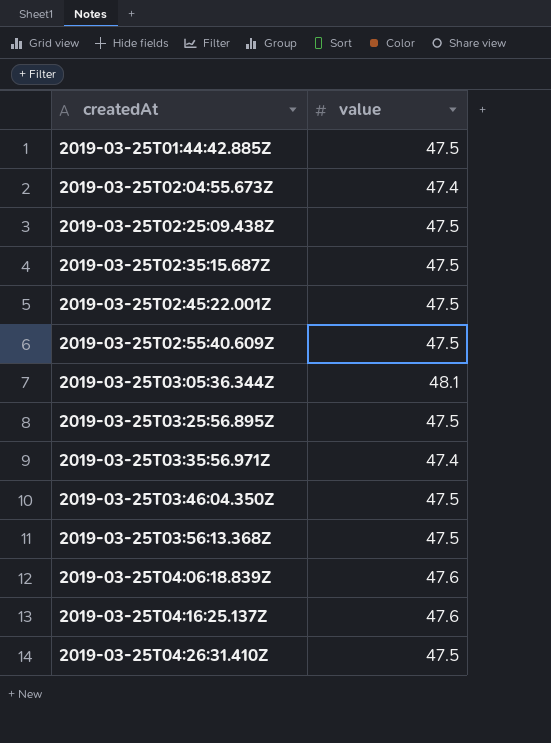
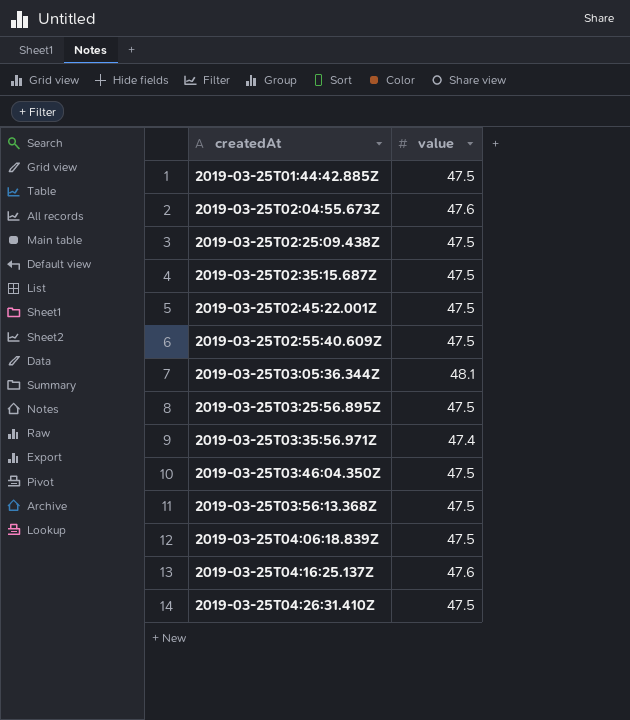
2019-03-25T02:04:55.673Z | value: 47.4 -> 47.6
2019-03-25T04:06:18.839Z | value: 47.6 -> 47.5

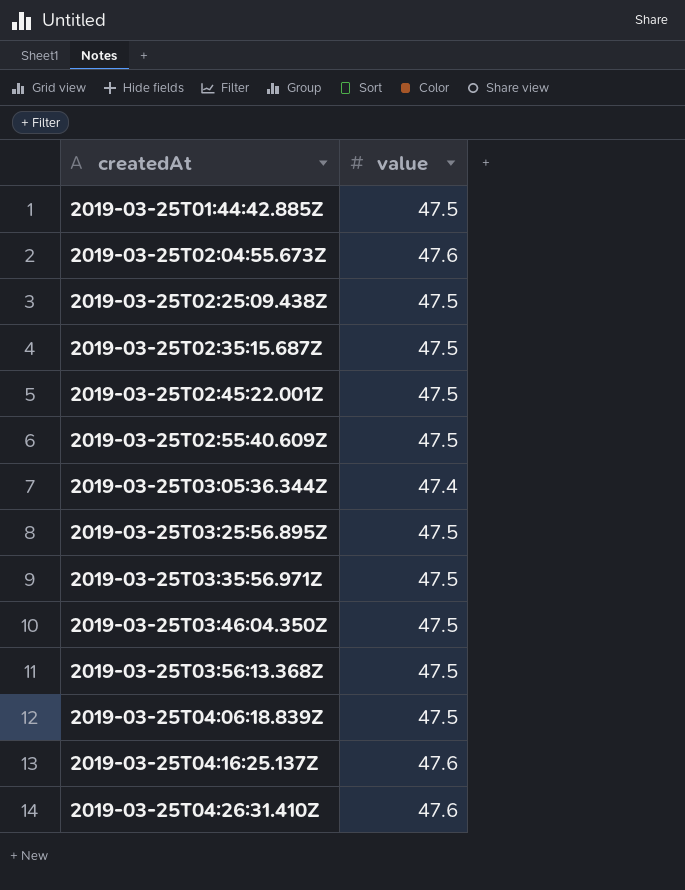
2019-03-25T03:05:36.344Z | value: 48.1 -> 47.4
2019-03-25T03:35:56.971Z | value: 47.4 -> 47.5
2019-03-25T04:26:31.410Z | value: 47.5 -> 47.6

